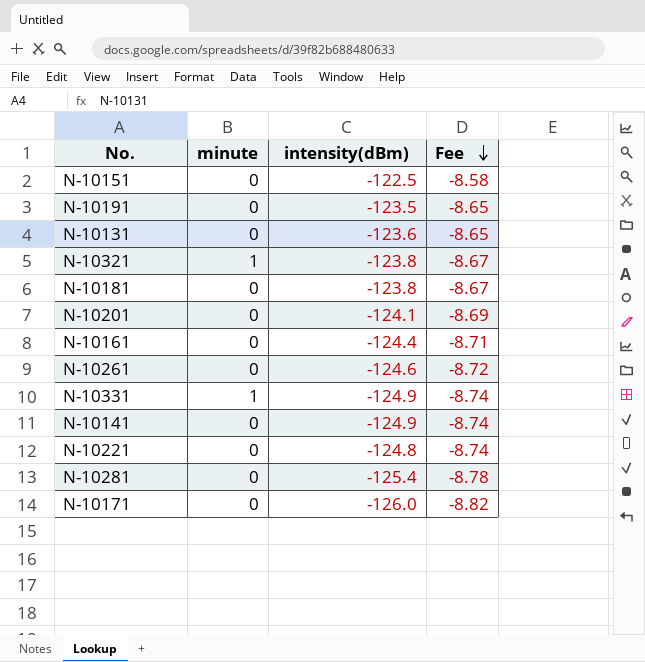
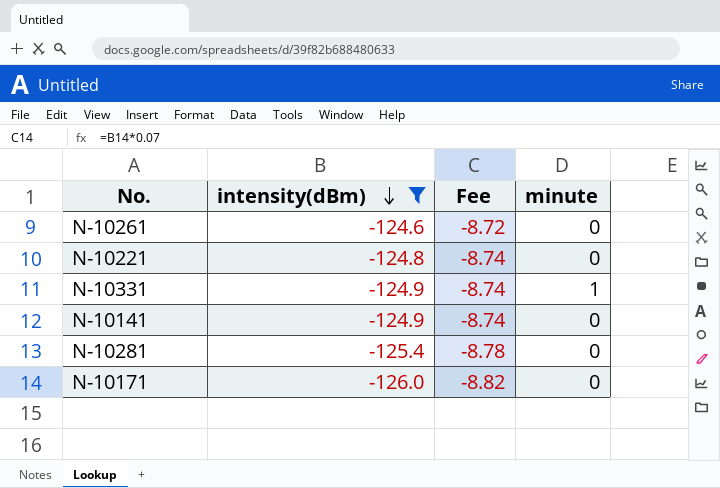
filter: none -> intensity(dBm) <= -124.6
row order: Fee descending -> intensity(dBm) descending
column minute | position: 2 -> 4

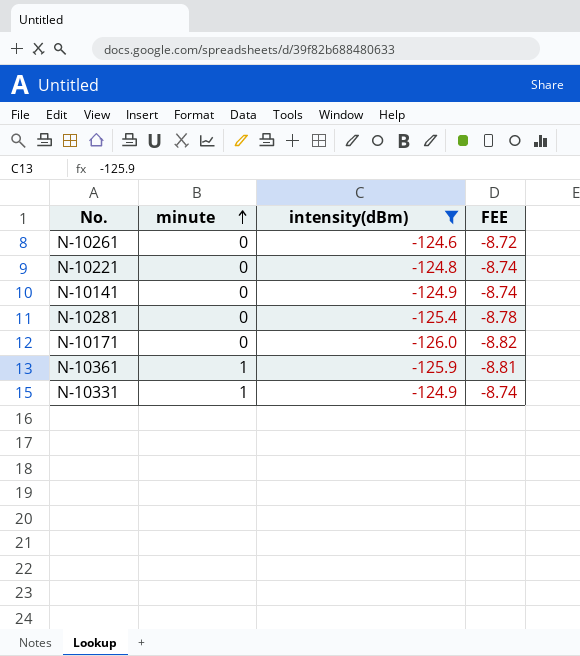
row order: intensity(dBm) descending -> minute ascending
column minute | position: 4 -> 2
column name: Fee -> FEE
row N-10361: none -> 1 | -125.9 | -8.81

